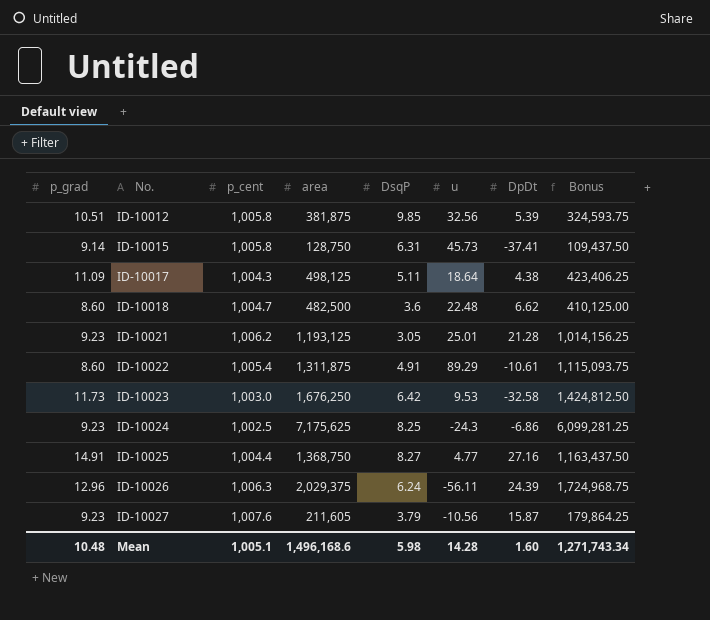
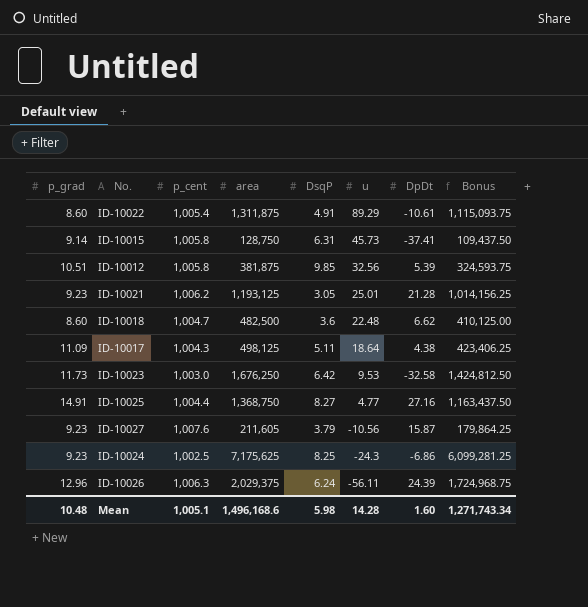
row order: No. ascending -> u descending

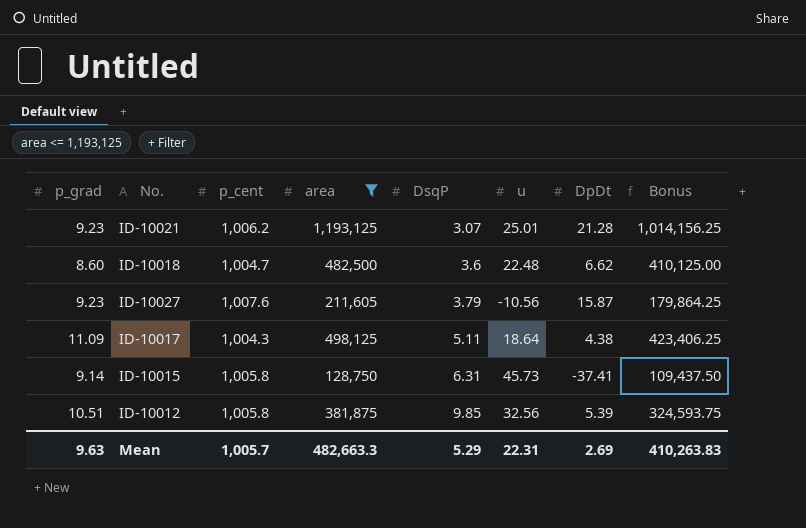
filter: none -> area <= 1,193,125
row order: u descending -> DsqP ascending
ID-10021 | DsqP: 3.05 -> 3.07
Mean | p_grad: 10.48 -> 9.63
Mean | p_cent: 1,005.1 -> 1,005.7
Mean | area: 1,496,168.6 -> 482,663.3
Mean | DsqP: 5.98 -> 5.29
Mean | u: 14.28 -> 22.31
Mean | DpDt: 1.60 -> 2.69
Mean | Bonus: 1,271,743.34 -> 410,263.83

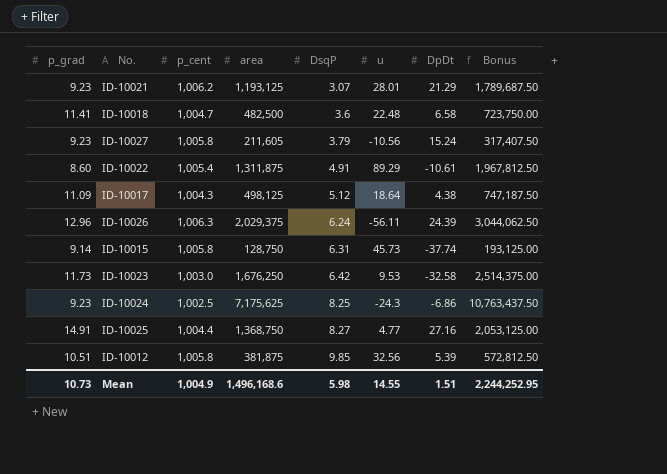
filter: area <= 1,193,125 -> none
column Bonus | formula: [area] * 0.85 -> [area] * 1.5
ID-10021 | u: 25.01 -> 28.01
ID-10021 | DpDt: 21.28 -> 21.29
ID-10018 | p_grad: 8.60 -> 11.41
ID-10018 | DpDt: 6.62 -> 6.58
ID-10027 | p_cent: 1,007.6 -> 1,005.8
ID-10027 | DpDt: 15.87 -> 15.24
ID-10017 | DsqP: 5.11 -> 5.12
ID-10015 | DpDt: -37.41 -> -37.74
Mean | p_grad: 9.63 -> 10.73
Mean | p_cent: 1,005.7 -> 1,004.9
Mean | area: 482,663.3 -> 1,496,168.6
Mean | DsqP: 5.29 -> 5.98
Mean | u: 22.31 -> 14.55
Mean | DpDt: 2.69 -> 1.51
Mean | Bonus: 410,263.83 -> 2,244,252.95

